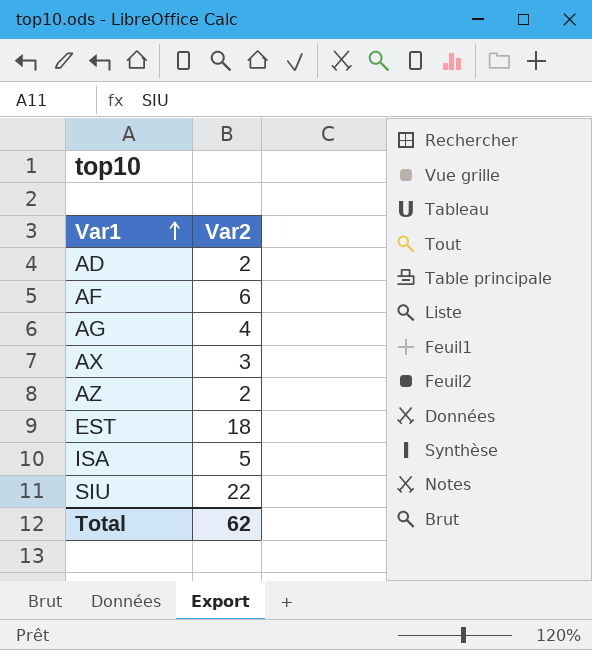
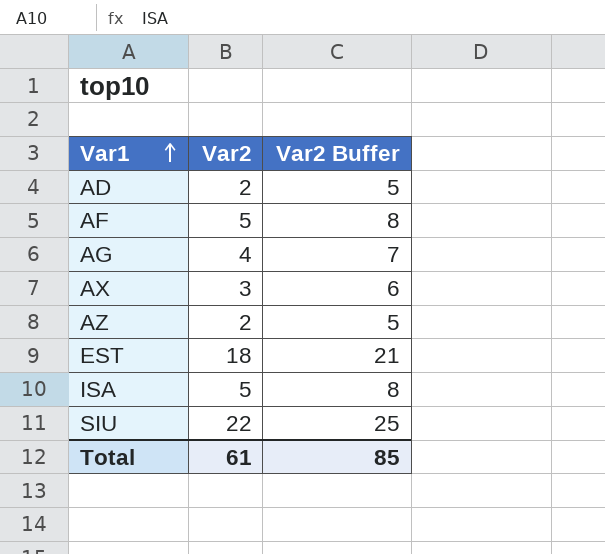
column Var2 Buffer | formula: none -> [Var2] + 3
AF | Var2: 6 -> 5
Total | Var2: 62 -> 61

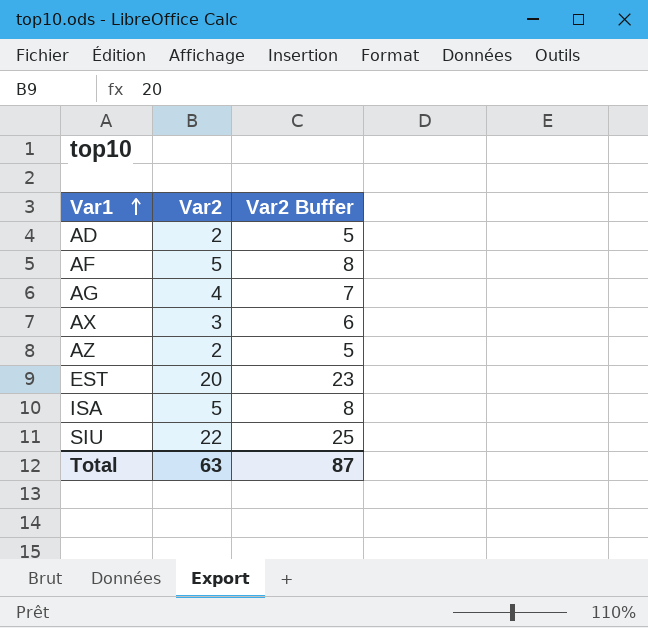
EST | Var2: 18 -> 20
EST | Var2 Buffer: 21 -> 23
Total | Var2: 61 -> 63
Total | Var2 Buffer: 85 -> 87

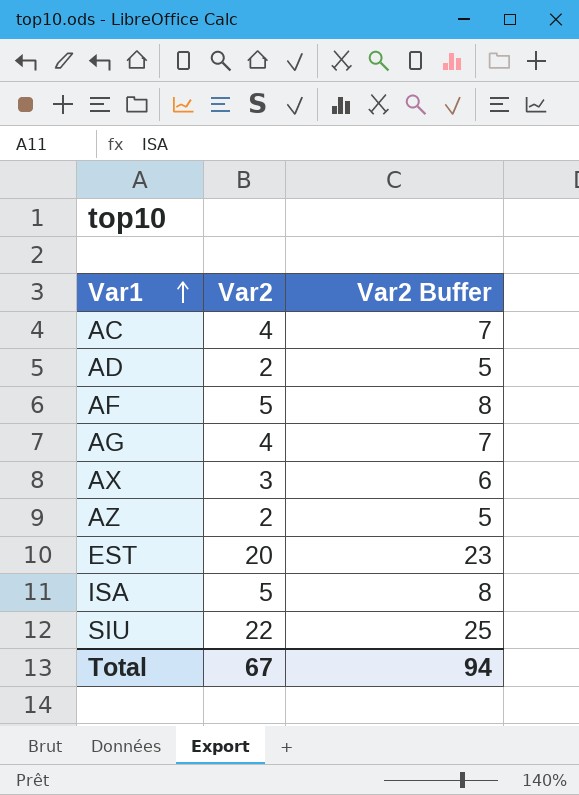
row AC: none -> 4 | 7
Total | Var2: 63 -> 67
Total | Var2 Buffer: 87 -> 94

